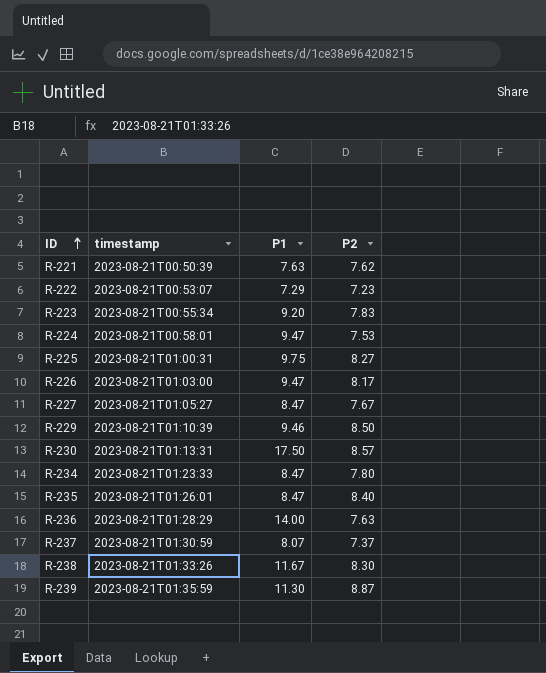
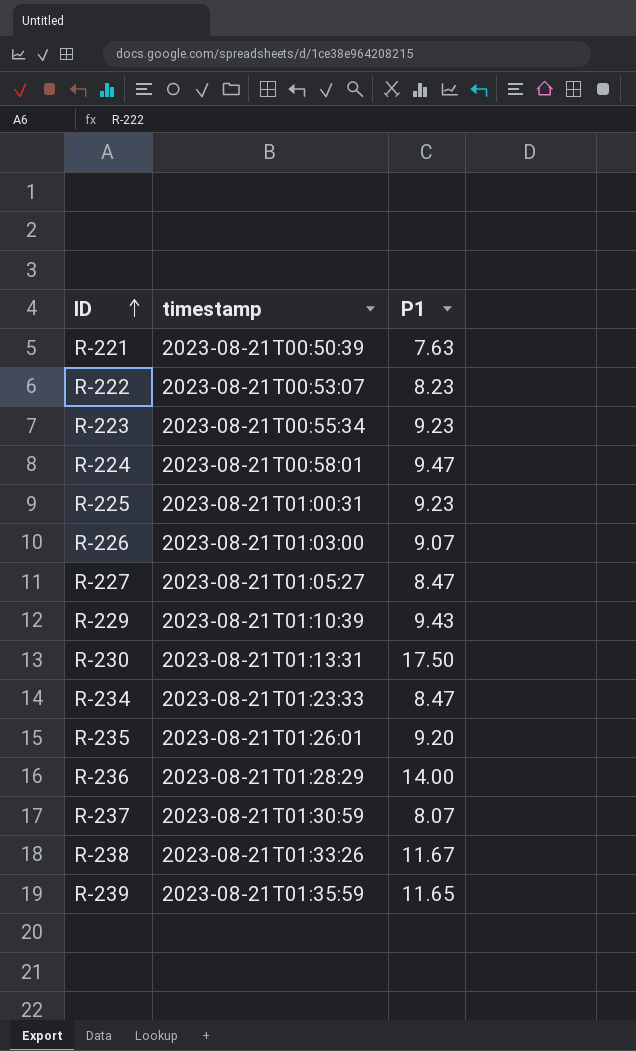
column P2 | position: 4 -> none
R-222 | P1: 7.29 -> 8.23
R-223 | P1: 9.20 -> 9.23
R-225 | P1: 9.75 -> 9.23
R-226 | P1: 9.47 -> 9.07
R-229 | P1: 9.46 -> 9.43
R-235 | P1: 8.47 -> 9.20
R-239 | P1: 11.30 -> 11.65

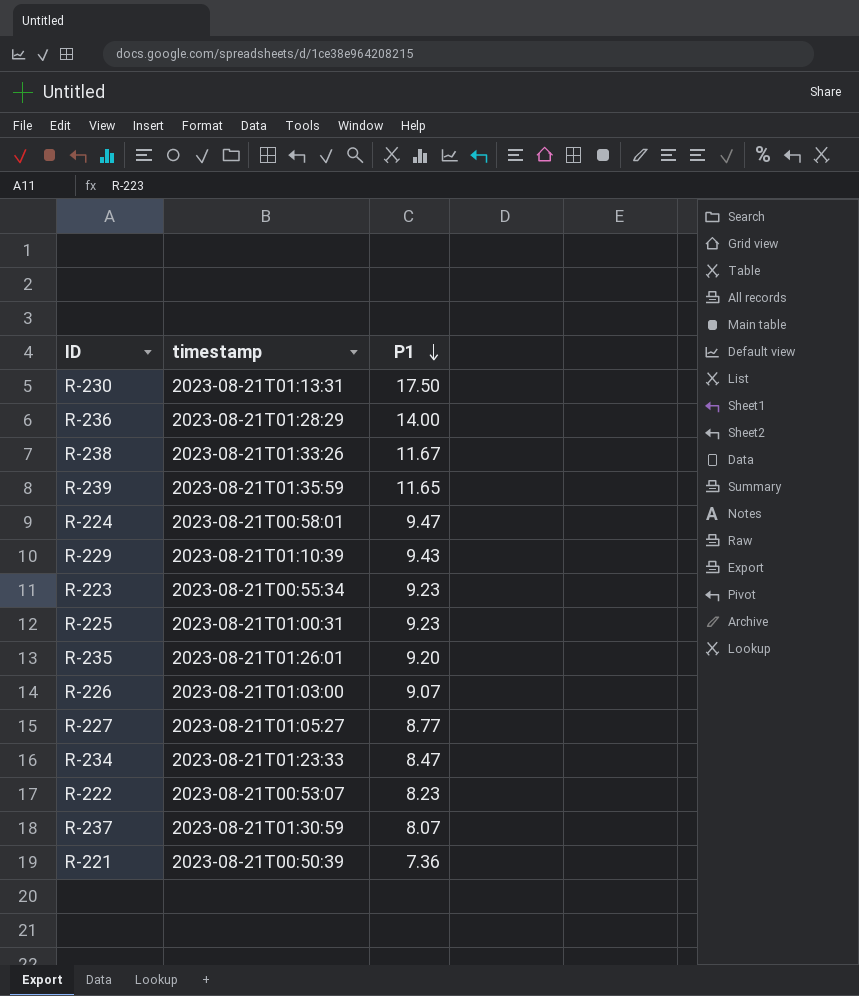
row order: ID ascending -> P1 descending
R-227 | P1: 8.47 -> 8.77
R-221 | P1: 7.63 -> 7.36

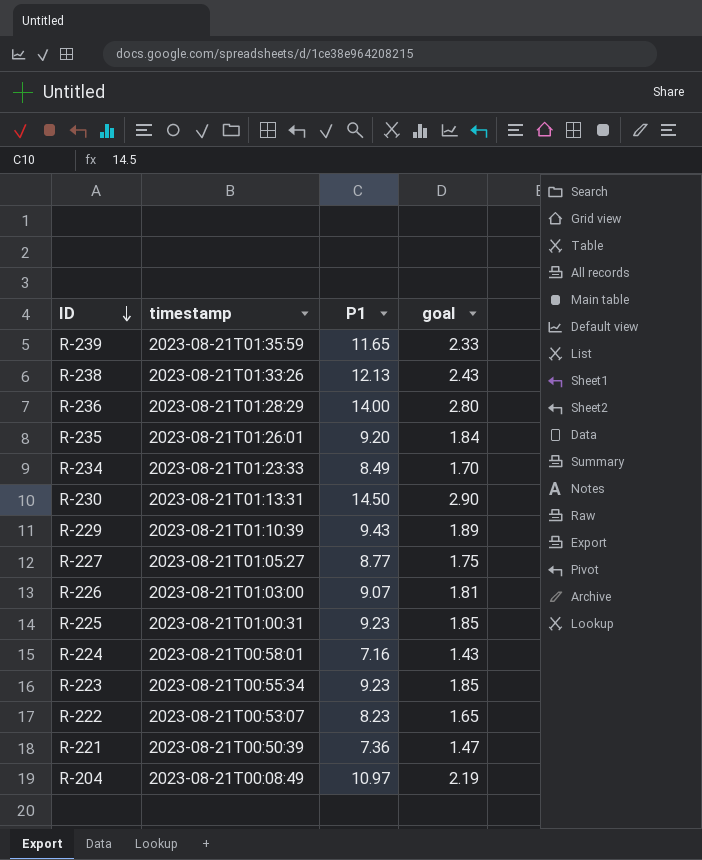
row order: P1 descending -> ID descending
column goal | formula: none -> [P1] * 0.2
row R-237: 2023-08-21T01:30:59 | 8.07 -> none
R-238 | P1: 11.67 -> 12.13
R-234 | P1: 8.47 -> 8.49
R-230 | P1: 17.50 -> 14.50
R-224 | P1: 9.47 -> 7.16
row R-204: none -> 2023-08-21T00:08:49 | 10.97 | 2.19

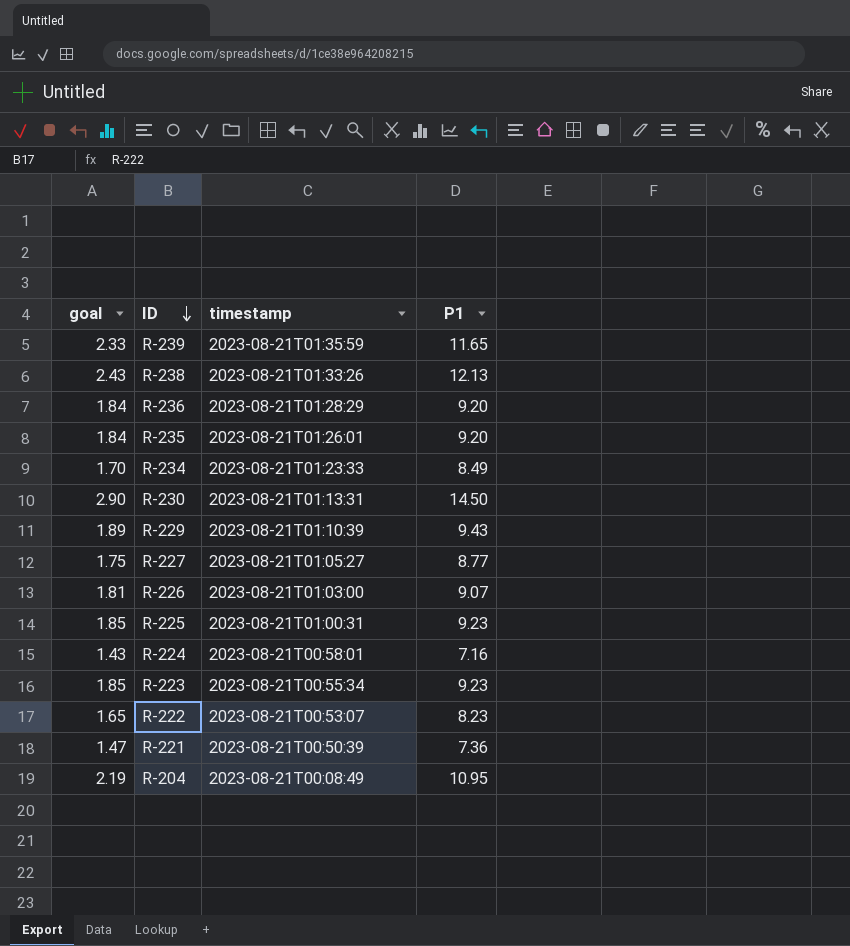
column goal | position: 4 -> 1
R-236 | goal: 2.80 -> 1.84
R-236 | P1: 14.00 -> 9.20
R-204 | P1: 10.97 -> 10.95

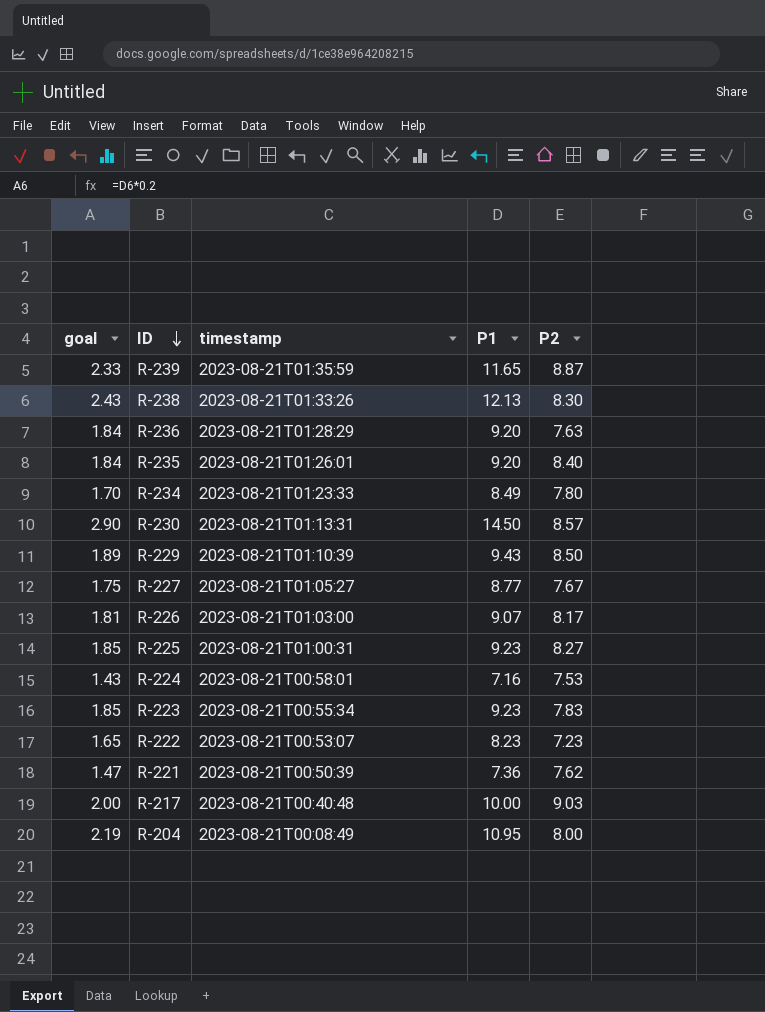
column P2 | position: none -> 5
row R-217: none -> 2.00 | 2023-08-21T00:40:48 | 10.00 | 9.03

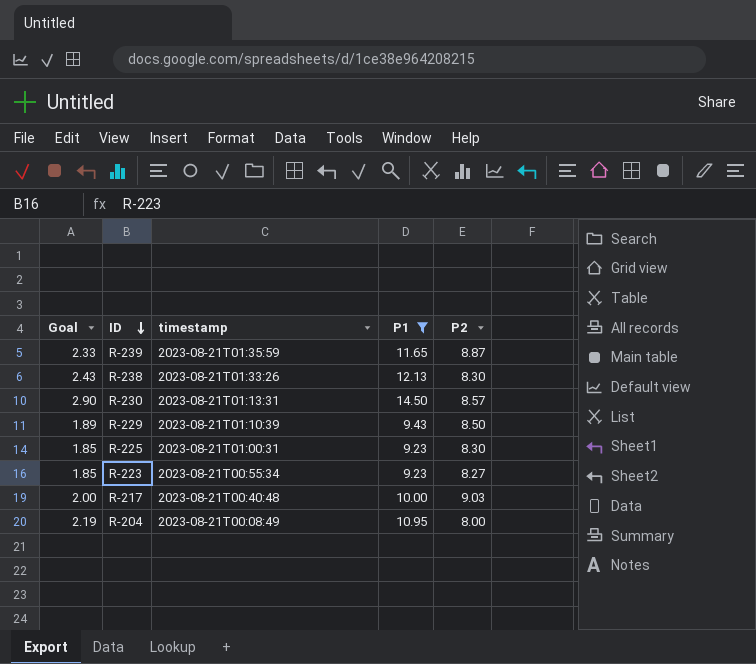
filter: none -> P1 >= 9.23
column name: goal -> Goal
R-225 | P2: 8.27 -> 8.30
R-223 | P2: 7.83 -> 8.27

